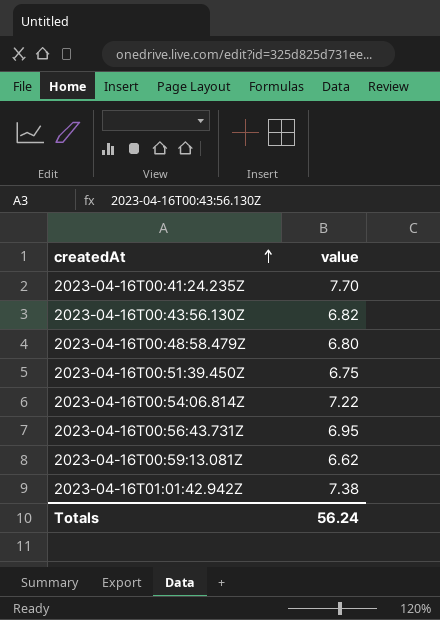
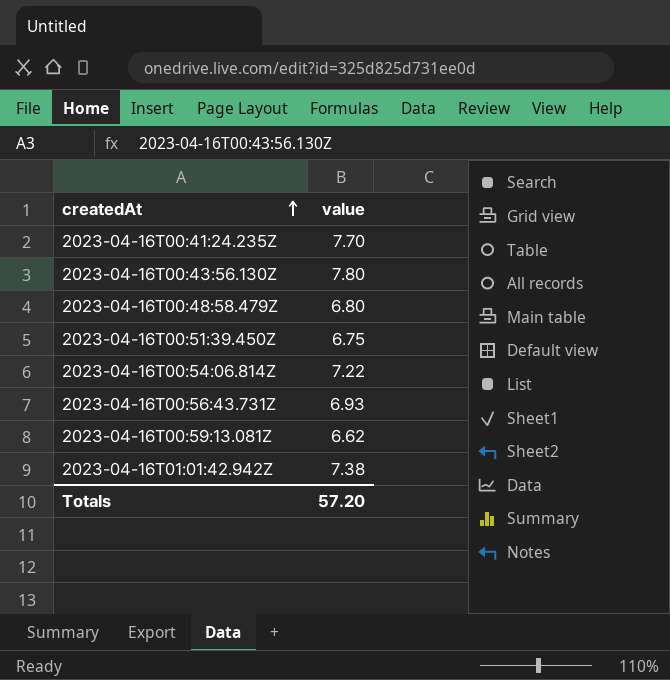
2023-04-16T00:43:56.130Z | value: 6.82 -> 7.80
2023-04-16T00:56:43.731Z | value: 6.95 -> 6.93
Totals | value: 56.24 -> 57.20

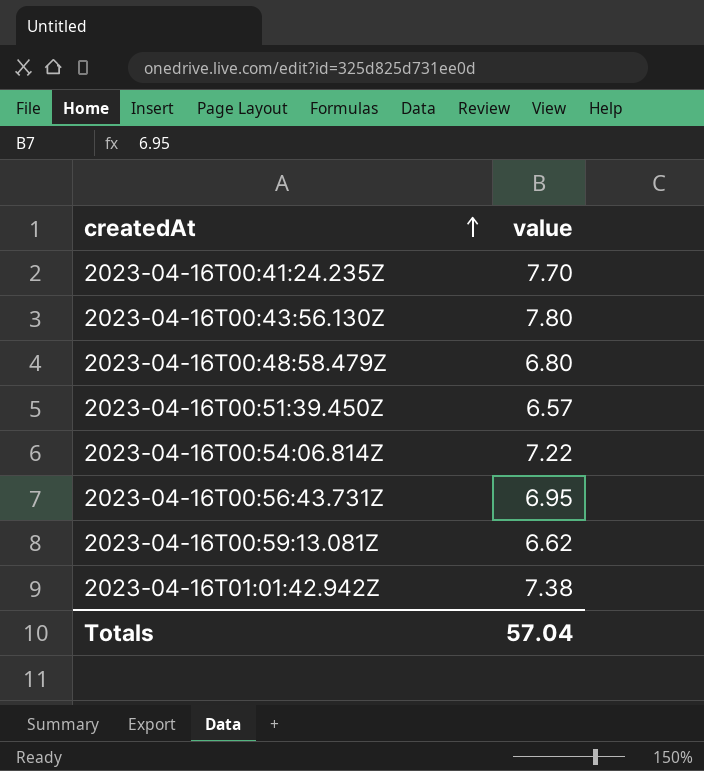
2023-04-16T00:51:39.450Z | value: 6.75 -> 6.57
2023-04-16T00:56:43.731Z | value: 6.93 -> 6.95
Totals | value: 57.20 -> 57.04

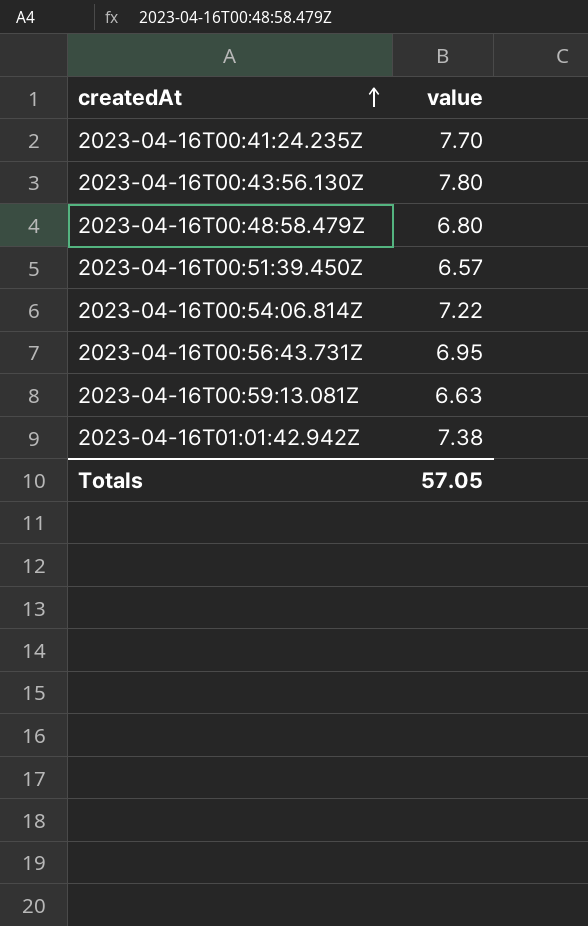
2023-04-16T00:59:13.081Z | value: 6.62 -> 6.63
Totals | value: 57.04 -> 57.05

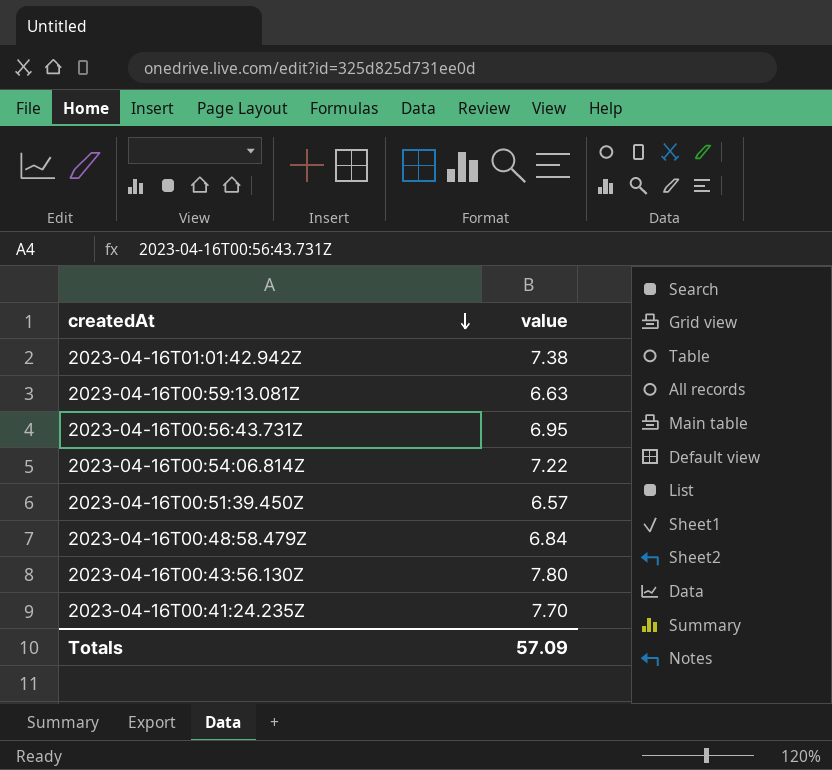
row order: createdAt ascending -> createdAt descending
2023-04-16T00:48:58.479Z | value: 6.80 -> 6.84
Totals | value: 57.05 -> 57.09

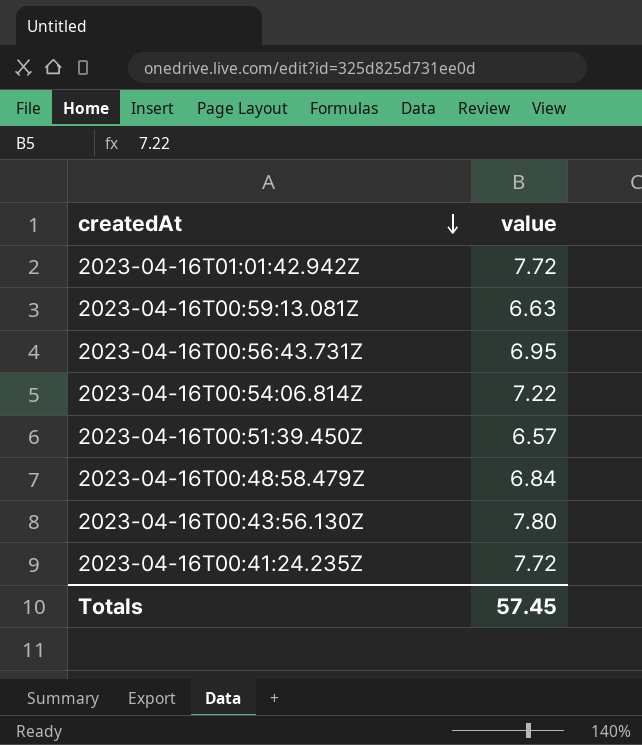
2023-04-16T01:01:42.942Z | value: 7.38 -> 7.72
2023-04-16T00:41:24.235Z | value: 7.70 -> 7.72
Totals | value: 57.09 -> 57.45

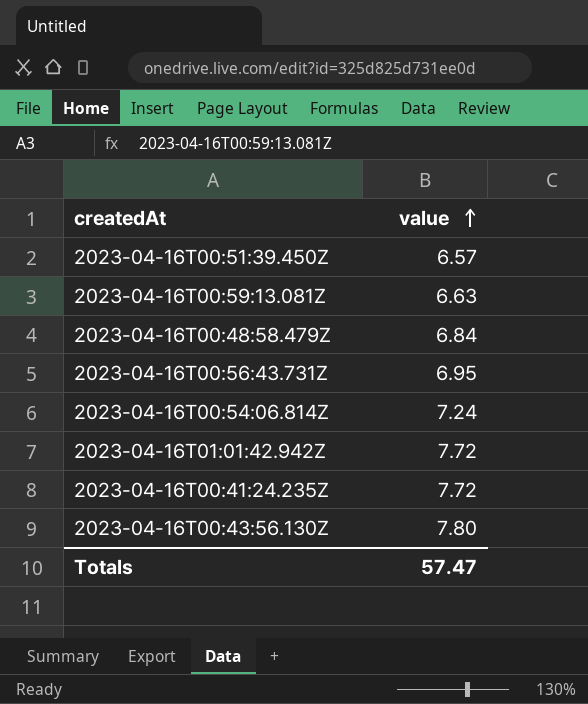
row order: createdAt descending -> value ascending
2023-04-16T00:54:06.814Z | value: 7.22 -> 7.24
Totals | value: 57.45 -> 57.47

